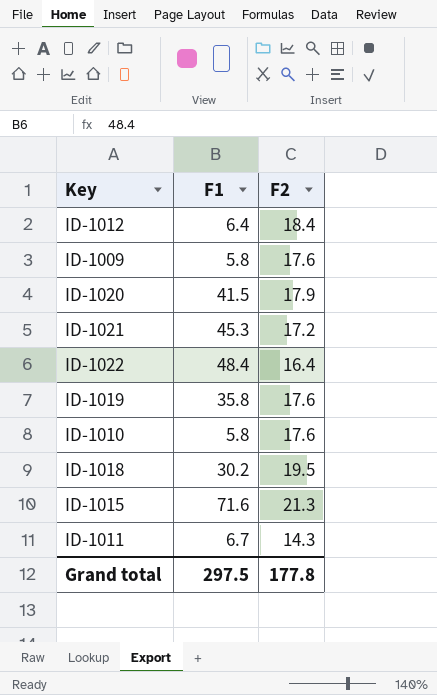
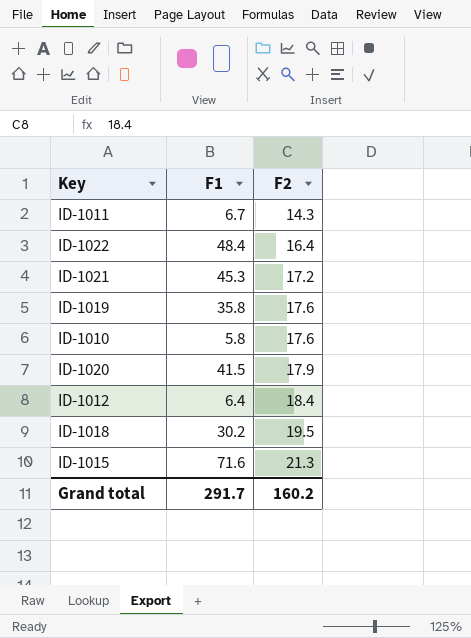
row order: none -> F2 ascending
row ID-1009: 5.8 | 17.6 -> none
Grand total | F1: 297.5 -> 291.7
Grand total | F2: 177.8 -> 160.2

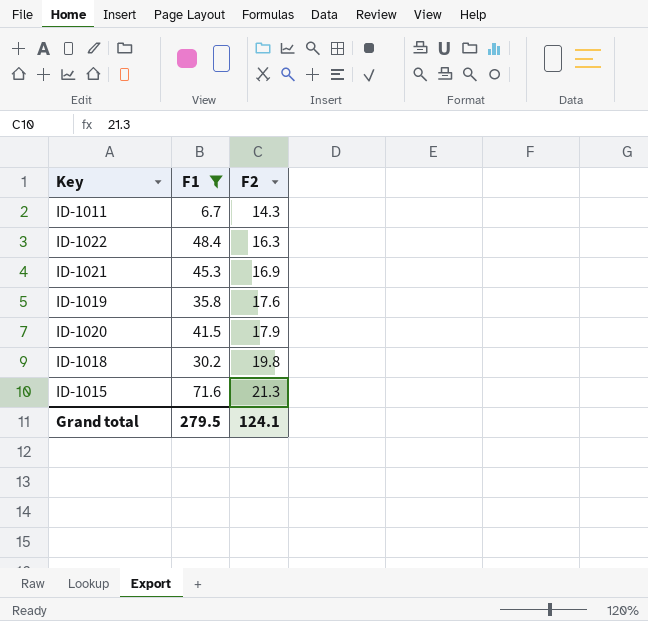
filter: none -> F1 >= 6.7
ID-1022 | F2: 16.4 -> 16.3
ID-1021 | F2: 17.2 -> 16.9
ID-1018 | F2: 19.5 -> 19.8
Grand total | F1: 291.7 -> 279.5
Grand total | F2: 160.2 -> 124.1

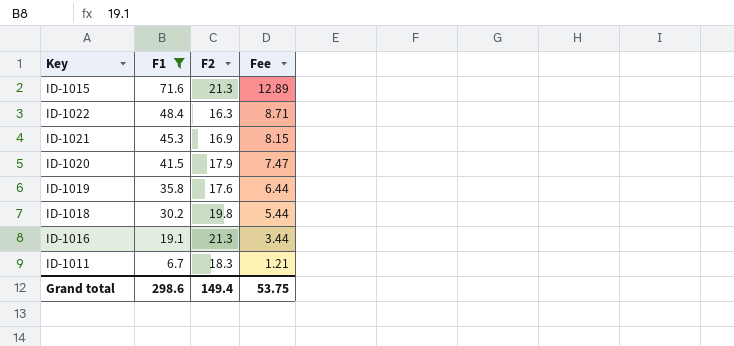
row order: F2 ascending -> F1 descending
column Fee | formula: none -> [F1] * 0.18
row ID-1016: none -> 19.1 | 21.3 | 3.44
ID-1011 | F2: 14.3 -> 18.3
Grand total | F1: 279.5 -> 298.6
Grand total | F2: 124.1 -> 149.4

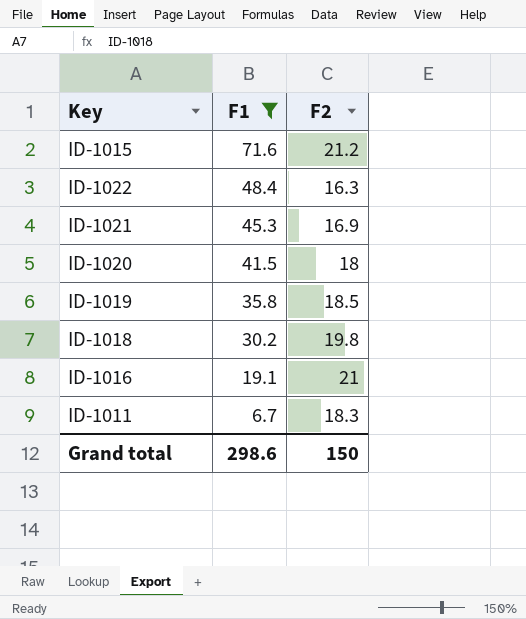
column Fee | formula: [F1] * 0.18 -> none
ID-1015 | F2: 21.3 -> 21.2
ID-1020 | F2: 17.9 -> 18
ID-1019 | F2: 17.6 -> 18.5
ID-1016 | F2: 21.3 -> 21
Grand total | F2: 149.4 -> 150

